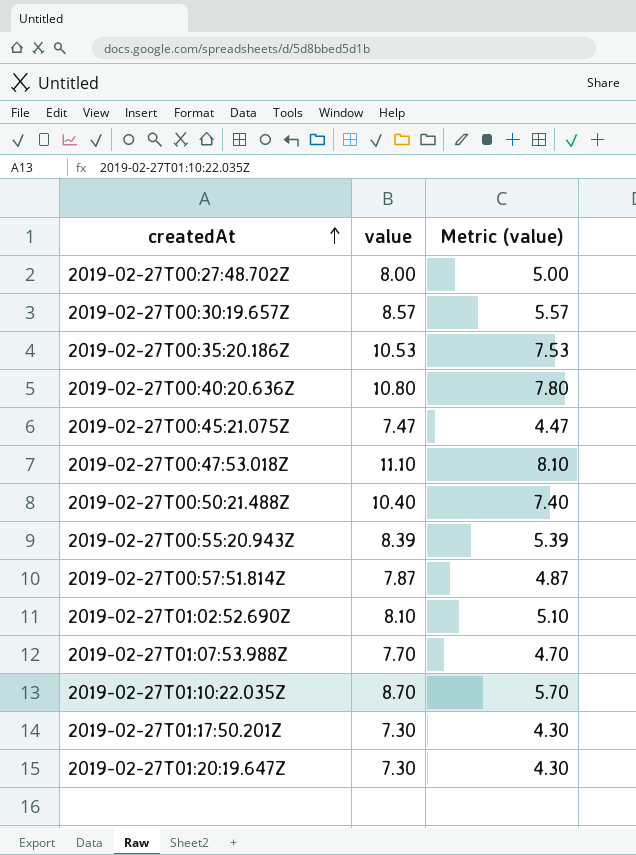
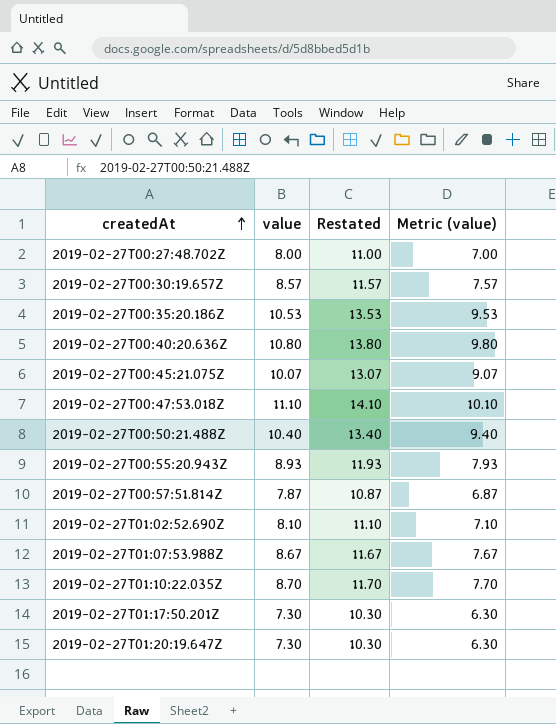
column Restated | formula: none -> [value] + 3
column Metric (value) | formula: [value] - 3 -> [value] - 1
2019-02-27T00:45:21.075Z | value: 7.47 -> 10.07
2019-02-27T00:55:20.943Z | value: 8.39 -> 8.93
2019-02-27T01:07:53.988Z | value: 7.70 -> 8.67

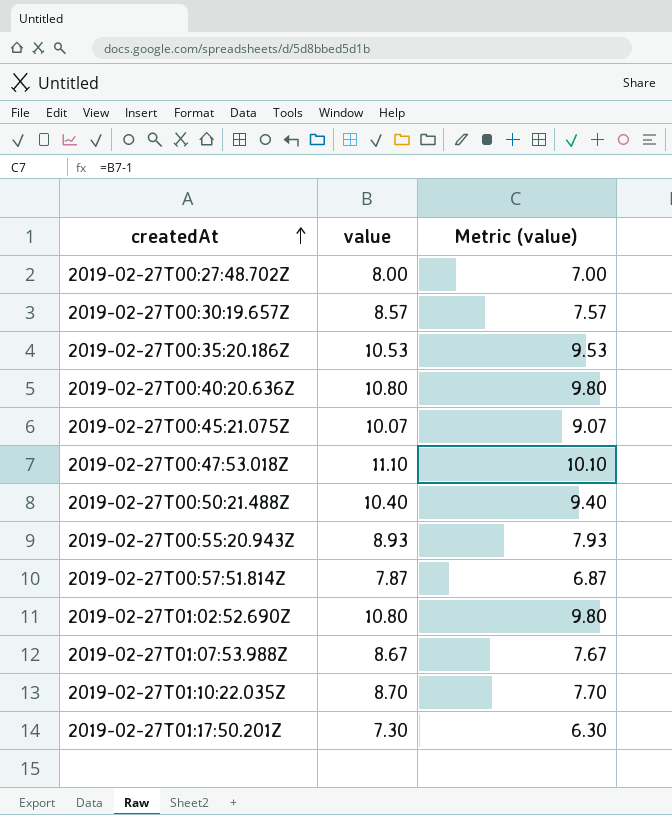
column Restated | formula: [value] + 3 -> none
row 2019-02-27T01:20:19.647Z: 7.30 | 10.30 | 6.30 -> none
2019-02-27T01:02:52.690Z | value: 8.10 -> 10.80
2019-02-27T01:02:52.690Z | Metric (value): 7.10 -> 9.80

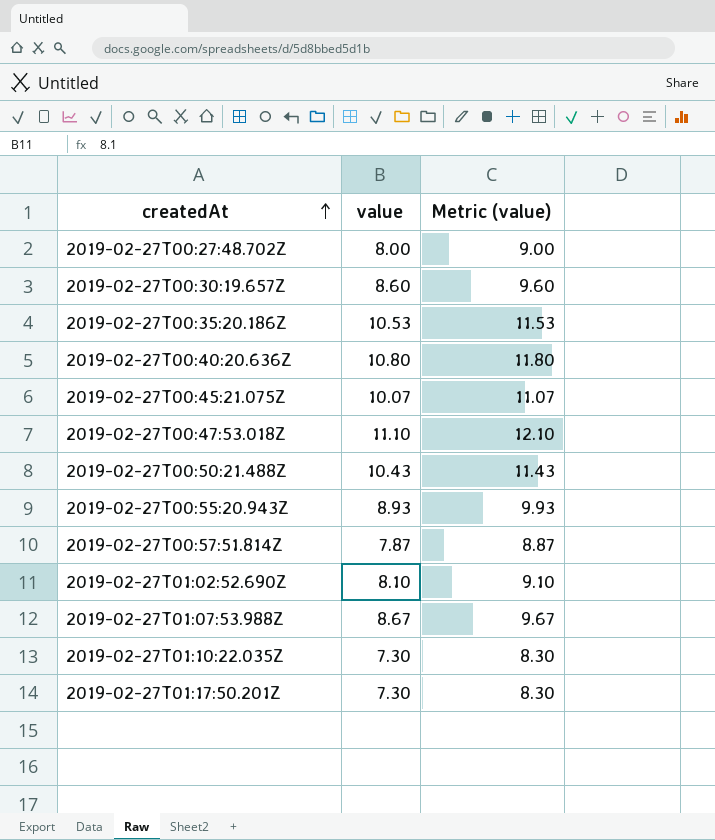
column Metric (value) | formula: [value] - 1 -> [value] + 1
2019-02-27T00:30:19.657Z | value: 8.57 -> 8.60
2019-02-27T00:50:21.488Z | value: 10.40 -> 10.43
2019-02-27T01:02:52.690Z | value: 10.80 -> 8.10
2019-02-27T01:10:22.035Z | value: 8.70 -> 7.30

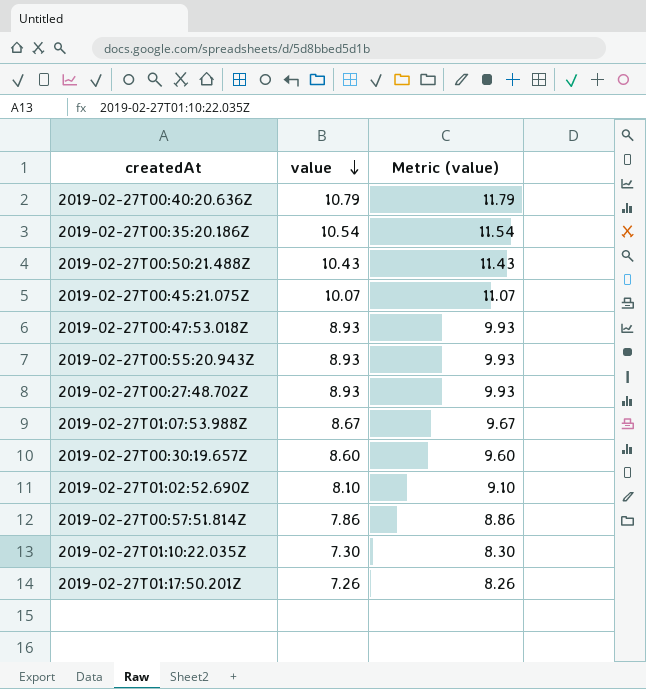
row order: createdAt ascending -> value descending
2019-02-27T00:40:20.636Z | value: 10.80 -> 10.79
2019-02-27T00:40:20.636Z | Metric (value): 11.80 -> 11.79
2019-02-27T00:35:20.186Z | value: 10.53 -> 10.54
2019-02-27T00:35:20.186Z | Metric (value): 11.53 -> 11.54
2019-02-27T00:47:53.018Z | value: 11.10 -> 8.93
2019-02-27T00:47:53.018Z | Metric (value): 12.10 -> 9.93
2019-02-27T00:27:48.702Z | value: 8.00 -> 8.93
2019-02-27T00:27:48.702Z | Metric (value): 9.00 -> 9.93
2019-02-27T00:57:51.814Z | value: 7.87 -> 7.86
2019-02-27T00:57:51.814Z | Metric (value): 8.87 -> 8.86
2019-02-27T01:17:50.201Z | value: 7.30 -> 7.26
2019-02-27T01:17:50.201Z | Metric (value): 8.30 -> 8.26

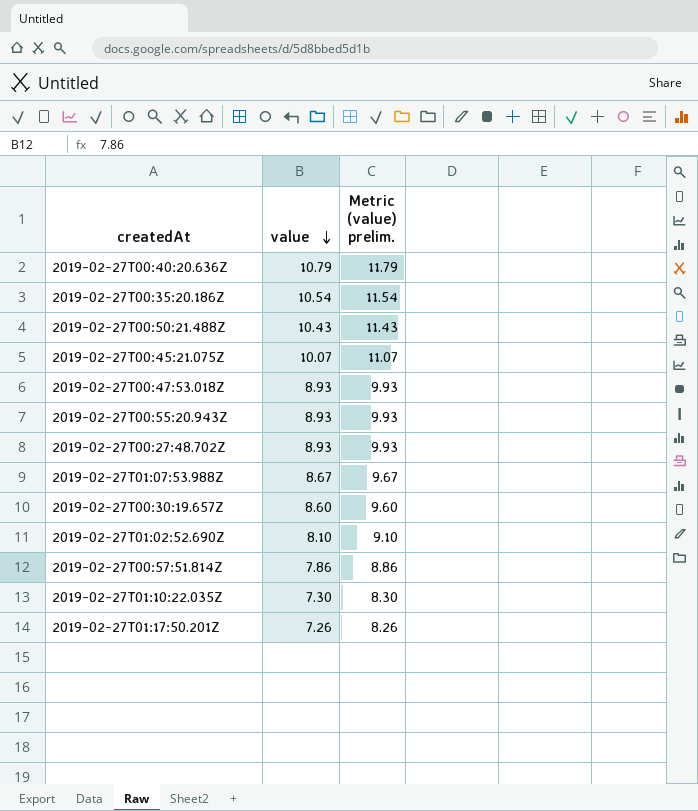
column name: Metric (value) -> Metric (value) prelim.

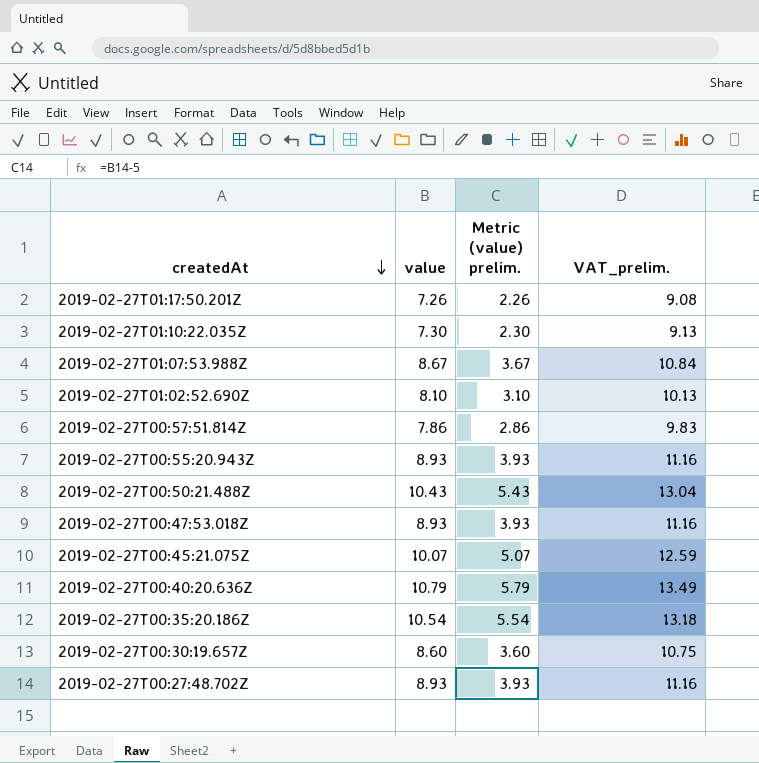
row order: value descending -> createdAt descending
column Metric (value) prelim. | formula: [value] + 1 -> [value] - 5
column VAT_prelim. | formula: none -> [value] * 1.25

